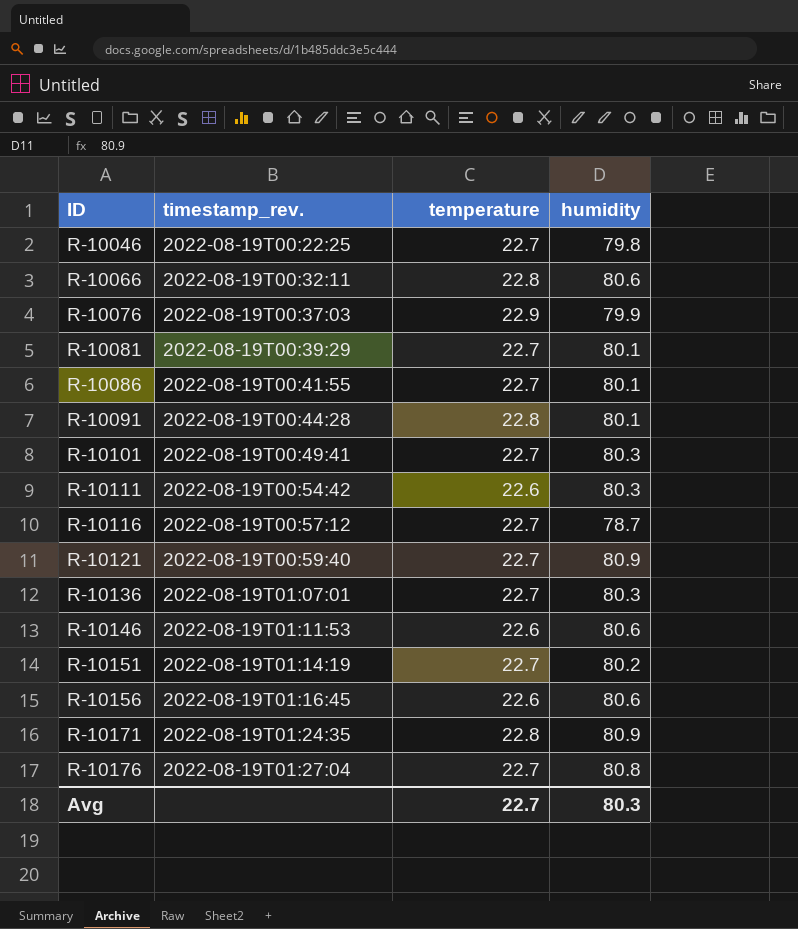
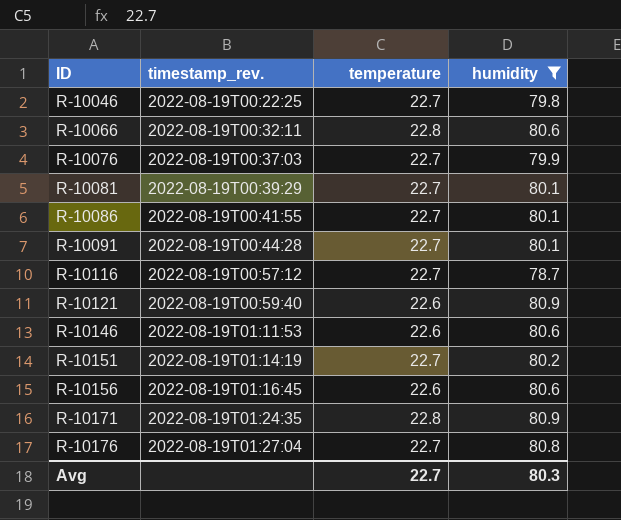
filter: none -> humidity != 80.3
R-10076 | temperature: 22.9 -> 22.7
R-10091 | temperature: 22.8 -> 22.7
R-10121 | temperature: 22.7 -> 22.6

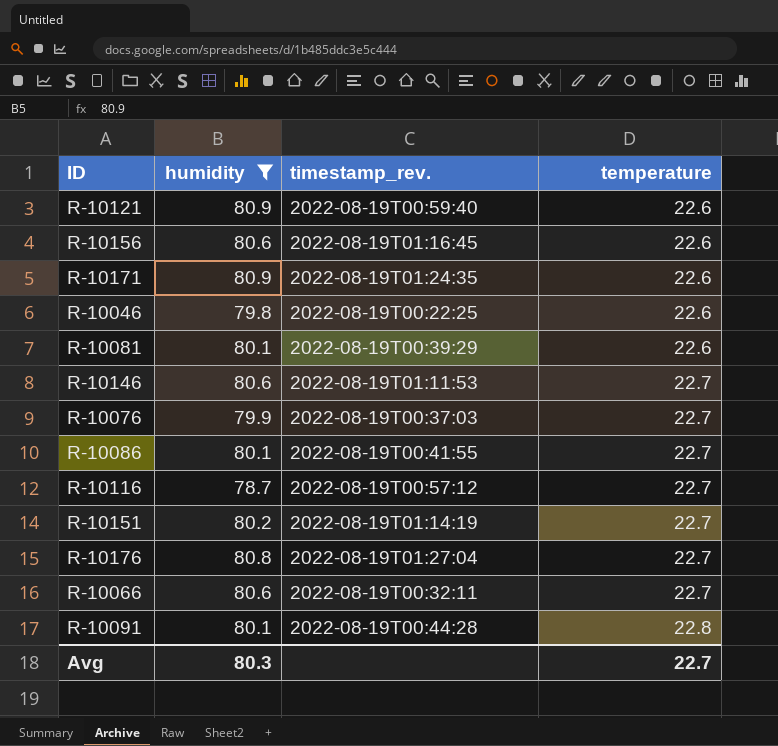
row order: ID ascending -> temperature ascending
column humidity | position: 4 -> 2
R-10171 | temperature: 22.8 -> 22.6
R-10046 | temperature: 22.7 -> 22.6
R-10081 | temperature: 22.7 -> 22.6
R-10146 | temperature: 22.6 -> 22.7
R-10066 | temperature: 22.8 -> 22.7
R-10091 | temperature: 22.7 -> 22.8

